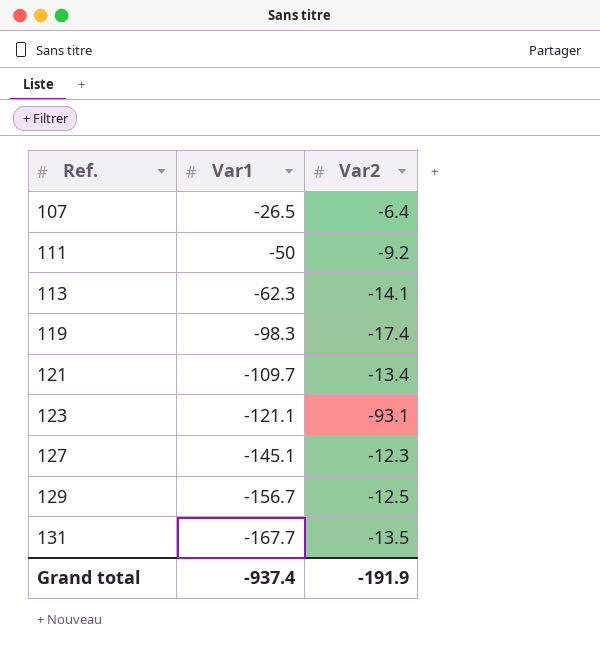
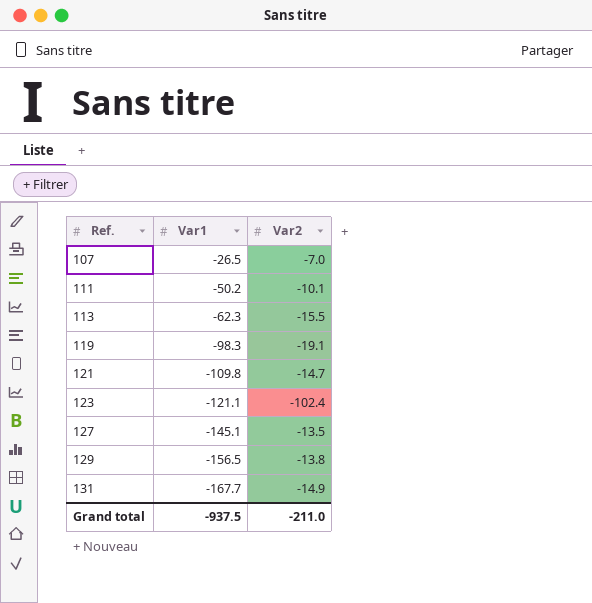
107 | Var2: -6.4 -> -7.0
111 | Var1: -50 -> -50.2
111 | Var2: -9.2 -> -10.1
113 | Var2: -14.1 -> -15.5
119 | Var2: -17.4 -> -19.1
121 | Var1: -109.7 -> -109.8
121 | Var2: -13.4 -> -14.7
123 | Var2: -93.1 -> -102.4
127 | Var2: -12.3 -> -13.5
129 | Var1: -156.7 -> -156.5
129 | Var2: -12.5 -> -13.8
131 | Var2: -13.5 -> -14.9
Grand total | Var1: -937.4 -> -937.5
Grand total | Var2: -191.9 -> -211.0

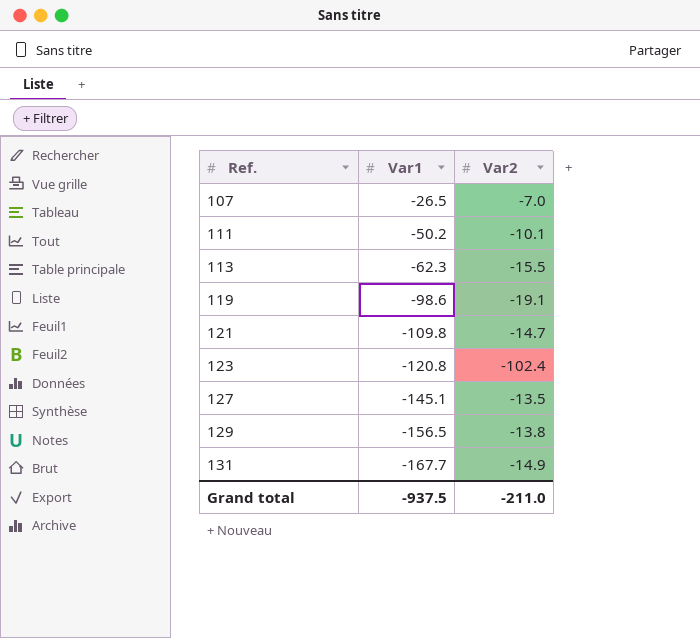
119 | Var1: -98.3 -> -98.6
123 | Var1: -121.1 -> -120.8

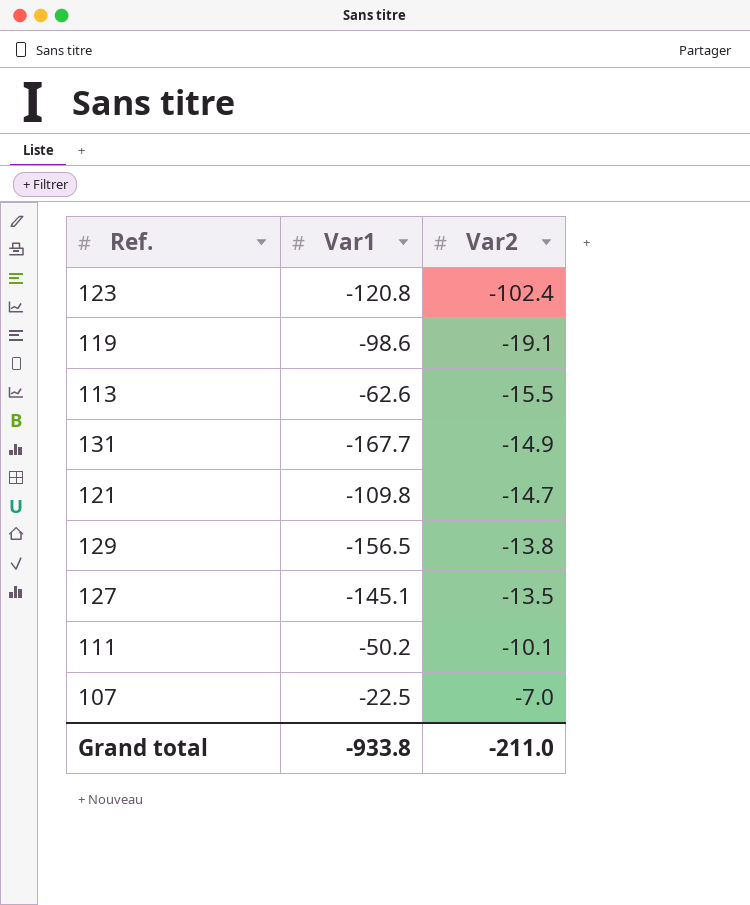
row order: Ref. ascending -> Var2 ascending
113 | Var1: -62.3 -> -62.6
107 | Var1: -26.5 -> -22.5
Grand total | Var1: -937.5 -> -933.8

